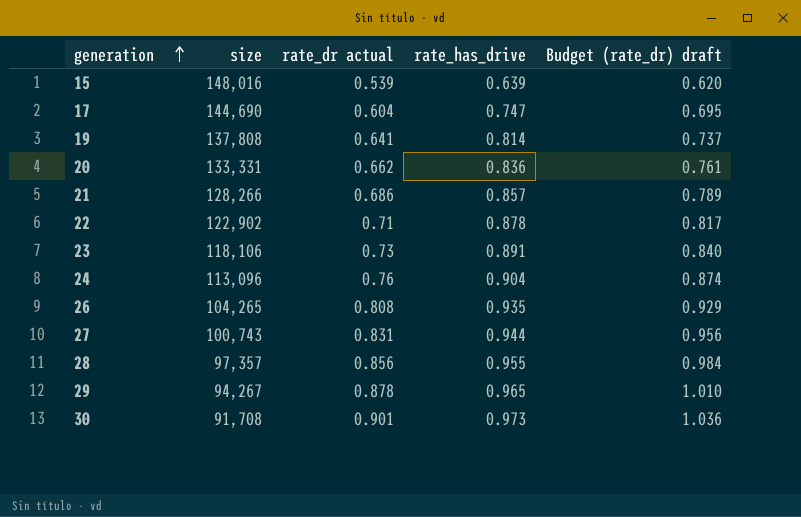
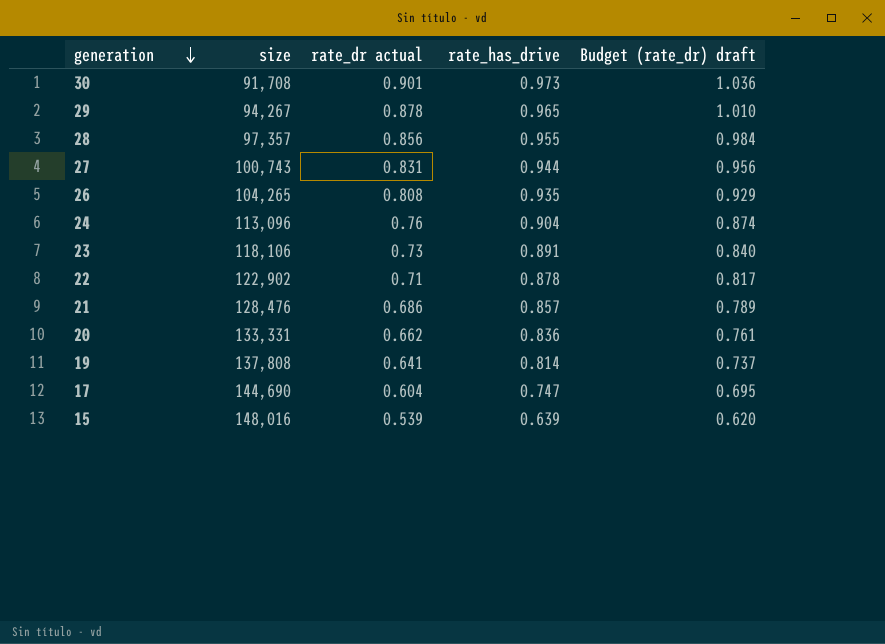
row order: generation ascending -> generation descending
21 | size: 128,266 -> 128,476

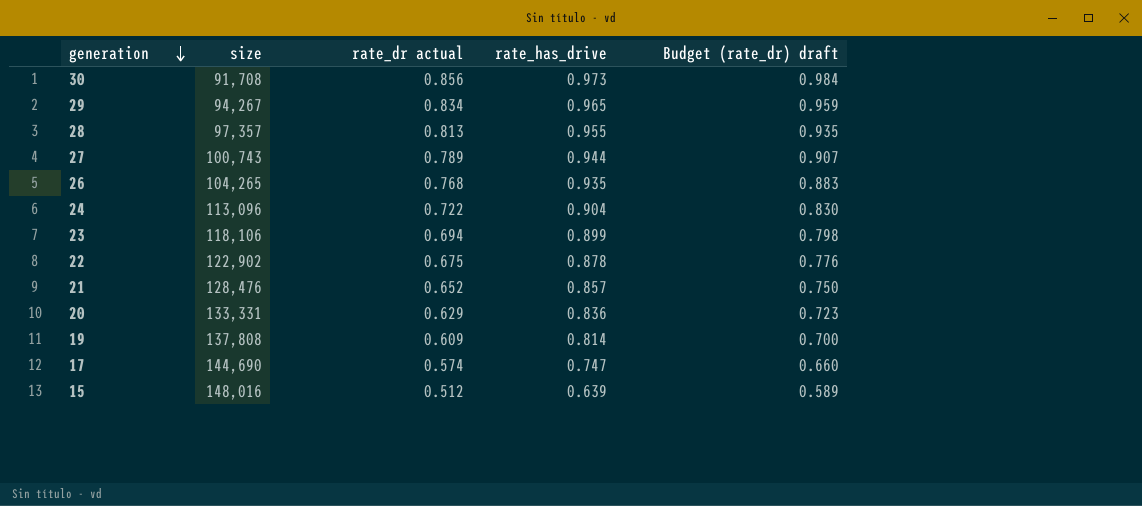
30 | rate_dr actual: 0.901 -> 0.856
30 | Budget (rate_dr) draft: 1.036 -> 0.984
29 | rate_dr actual: 0.878 -> 0.834
29 | Budget (rate_dr) draft: 1.010 -> 0.959
28 | rate_dr actual: 0.856 -> 0.813
28 | Budget (rate_dr) draft: 0.984 -> 0.935
27 | rate_dr actual: 0.831 -> 0.789
27 | Budget (rate_dr) draft: 0.956 -> 0.907
26 | rate_dr actual: 0.808 -> 0.768
26 | Budget (rate_dr) draft: 0.929 -> 0.883
24 | rate_dr actual: 0.76 -> 0.722
24 | Budget (rate_dr) draft: 0.874 -> 0.830
23 | rate_dr actual: 0.73 -> 0.694
23 | rate_has_drive: 0.891 -> 0.899
23 | Budget (rate_dr) draft: 0.840 -> 0.798
22 | rate_dr actual: 0.71 -> 0.675
22 | Budget (rate_dr) draft: 0.817 -> 0.776
21 | rate_dr actual: 0.686 -> 0.652
21 | Budget (rate_dr) draft: 0.789 -> 0.750
20 | rate_dr actual: 0.662 -> 0.629
20 | Budget (rate_dr) draft: 0.761 -> 0.723
19 | rate_dr actual: 0.641 -> 0.609
19 | Budget (rate_dr) draft: 0.737 -> 0.700
17 | rate_dr actual: 0.604 -> 0.574
17 | Budget (rate_dr) draft: 0.695 -> 0.660
15 | rate_dr actual: 0.539 -> 0.512
15 | Budget (rate_dr) draft: 0.620 -> 0.589

